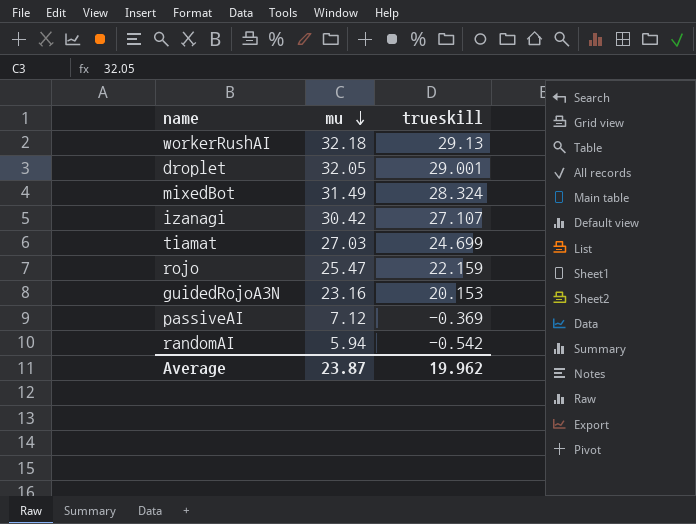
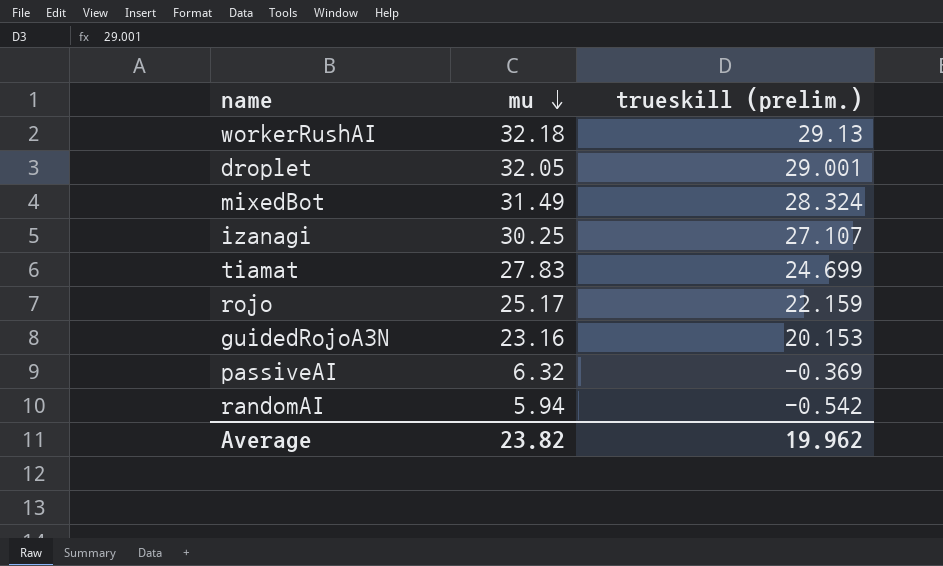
column name: trueskill -> trueskill (prelim.)
izanagi | mu: 30.42 -> 30.25
tiamat | mu: 27.03 -> 27.83
rojo | mu: 25.47 -> 25.17
passiveAI | mu: 7.12 -> 6.32
Average | mu: 23.87 -> 23.82

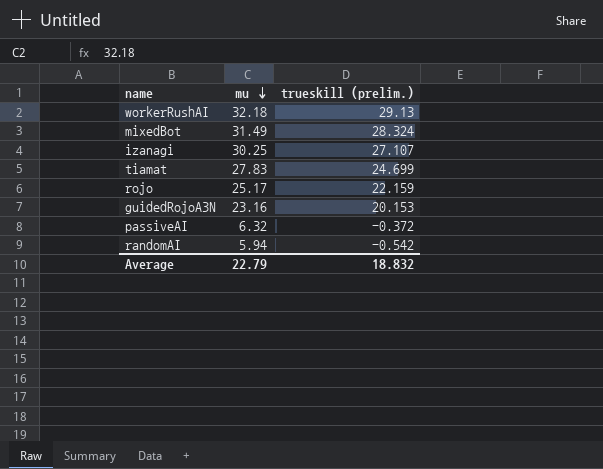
row droplet: 32.05 | 29.001 -> none
passiveAI | trueskill (prelim.): -0.369 -> -0.372
Average | mu: 23.82 -> 22.79
Average | trueskill (prelim.): 19.962 -> 18.832

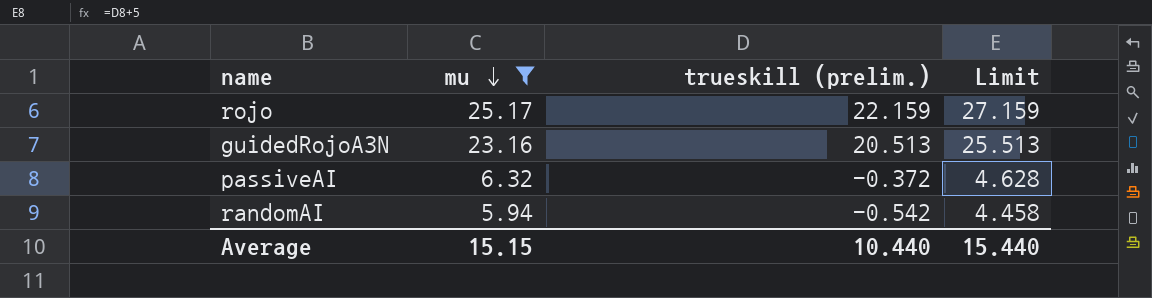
filter: none -> mu <= 25.17
column Limit | formula: none -> [trueskill (prelim.)] + 5
guidedRojoA3N | trueskill (prelim.): 20.153 -> 20.513
Average | mu: 22.79 -> 15.15
Average | trueskill (prelim.): 18.832 -> 10.440

